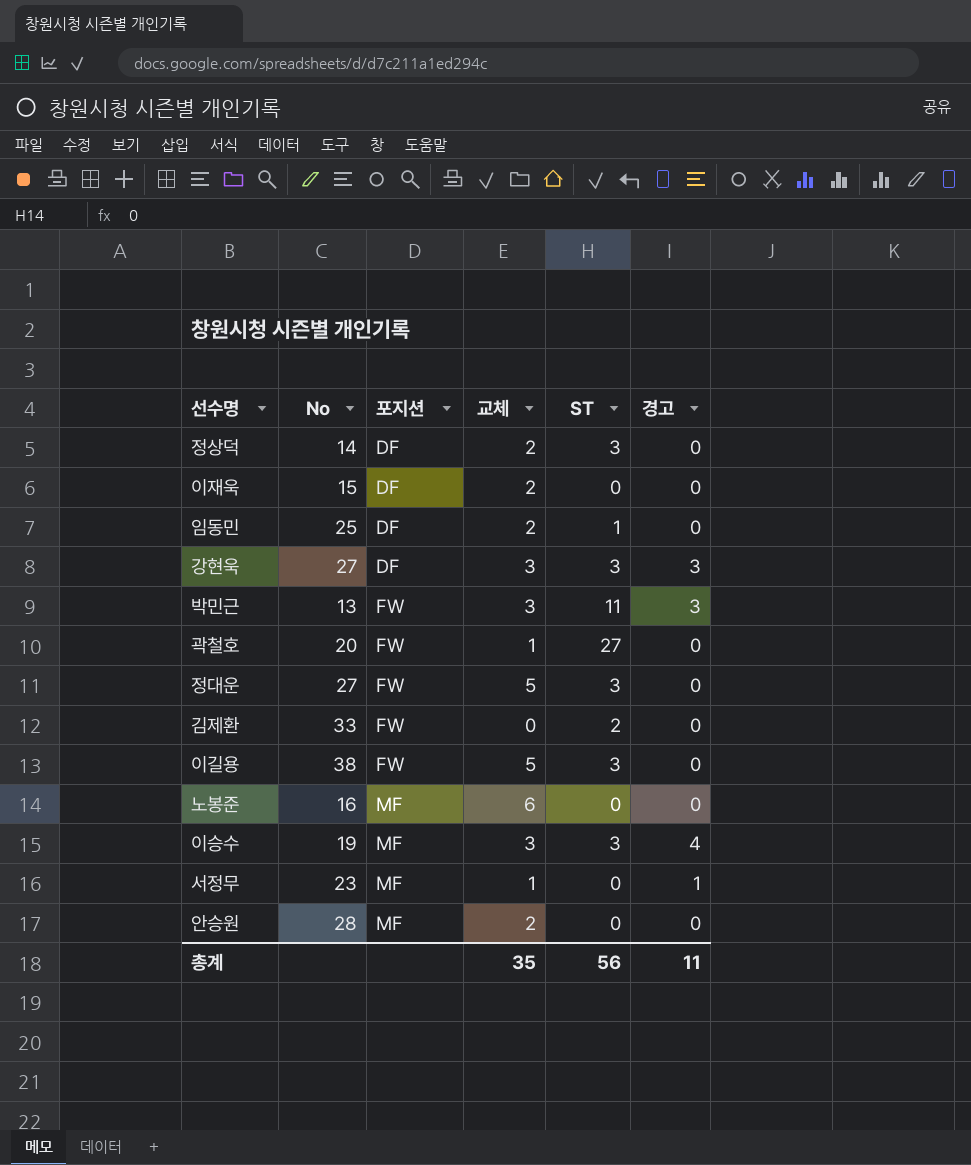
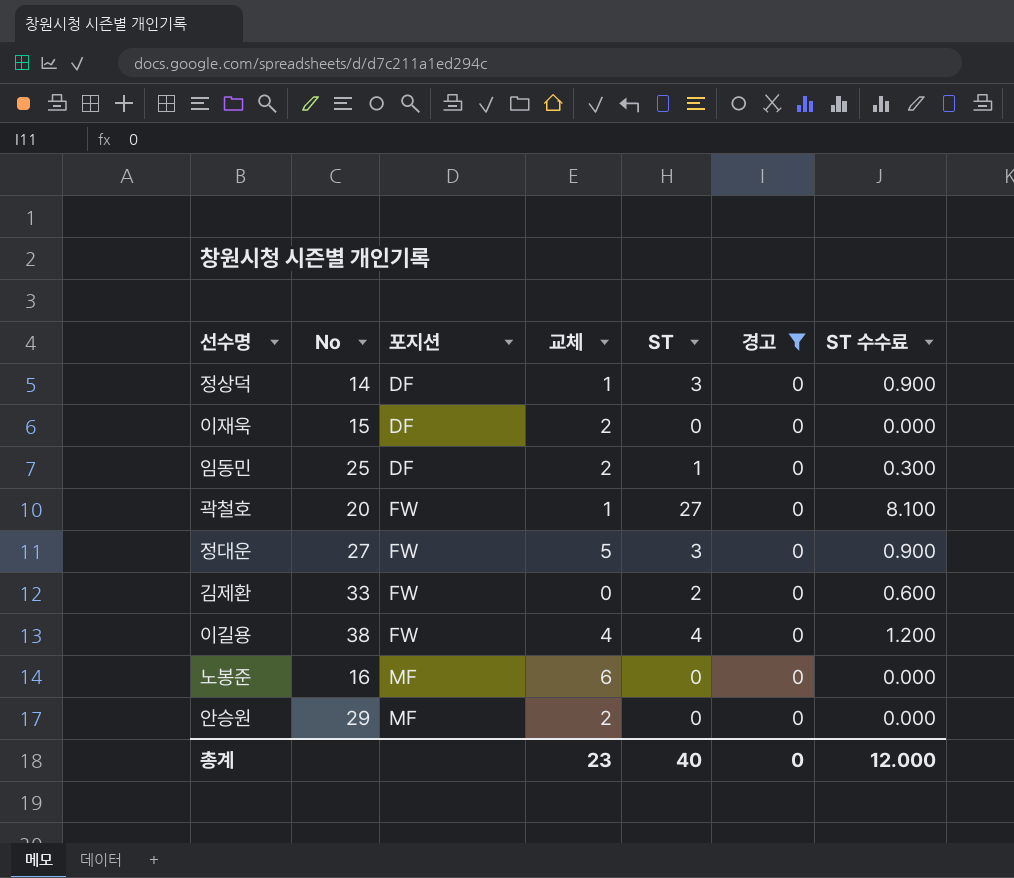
filter: none -> 경고 = 0
column ST 수수료 | formula: none -> [ST] * 0.3
정상덕 | 교체: 2 -> 1
이길용 | 교체: 5 -> 4
이길용 | ST: 3 -> 4
안승원 | No: 28 -> 29
총계 | 교체: 35 -> 23
총계 | ST: 56 -> 40
총계 | 경고: 11 -> 0

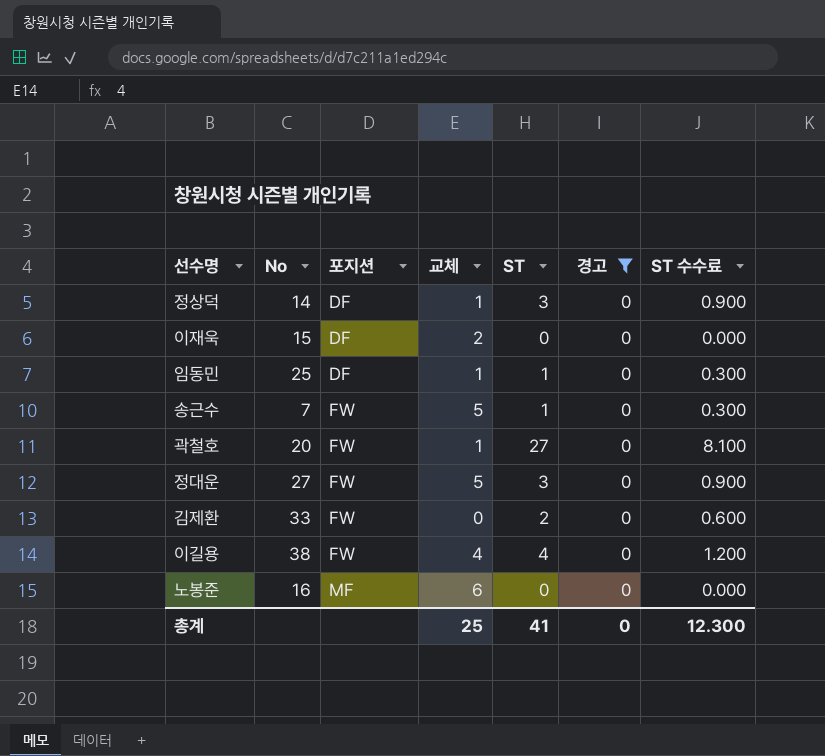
row 안승원: 29 | MF | 2 | 0 | 0 | 0.000 -> none
임동민 | 교체: 2 -> 1
row 송근수: none -> 7 | FW | 5 | 1 | 0 | 0.300
총계 | 교체: 23 -> 25
총계 | ST: 40 -> 41
총계 | ST 수수료: 12.000 -> 12.300

